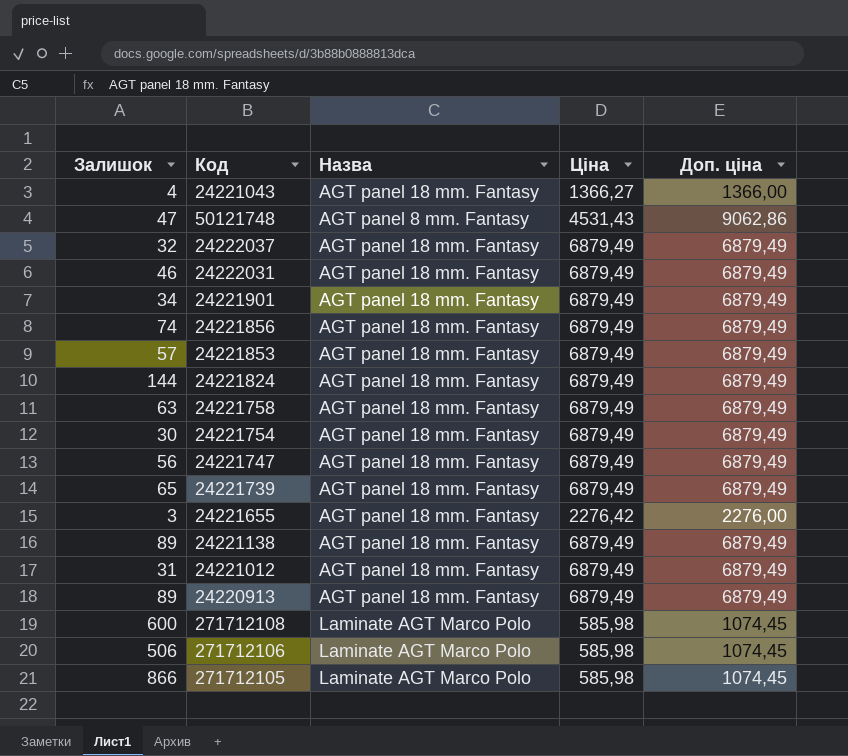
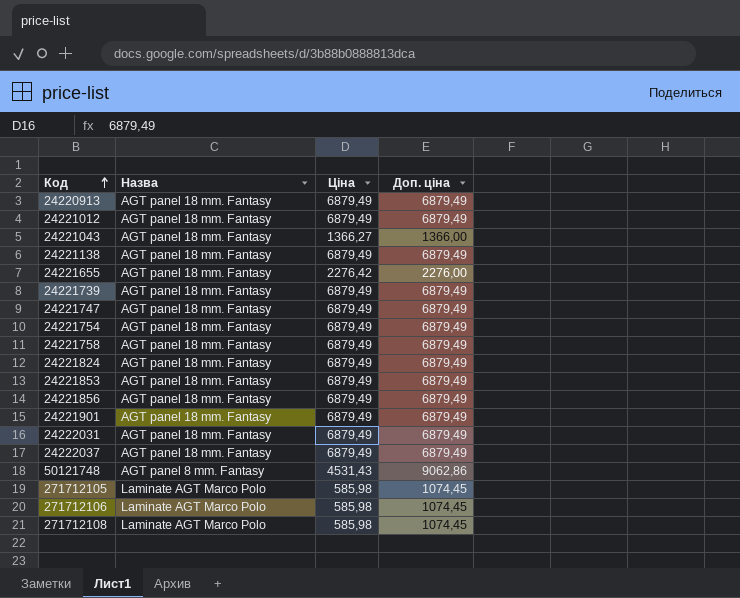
row order: none -> Код ascending
column Залишок | position: 1 -> none

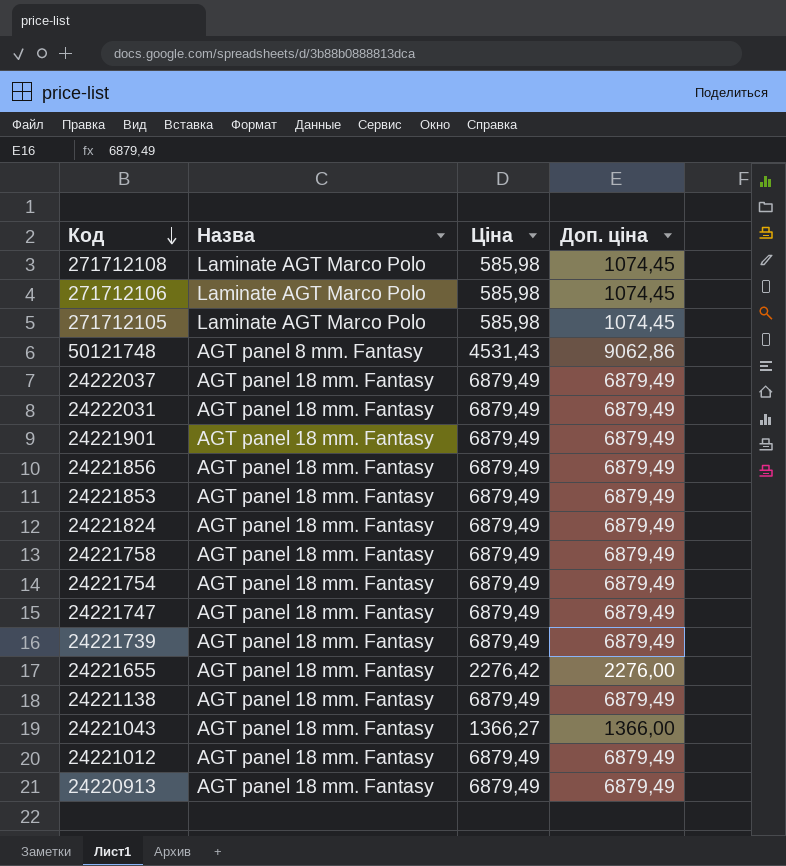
row order: Код ascending -> Код descending

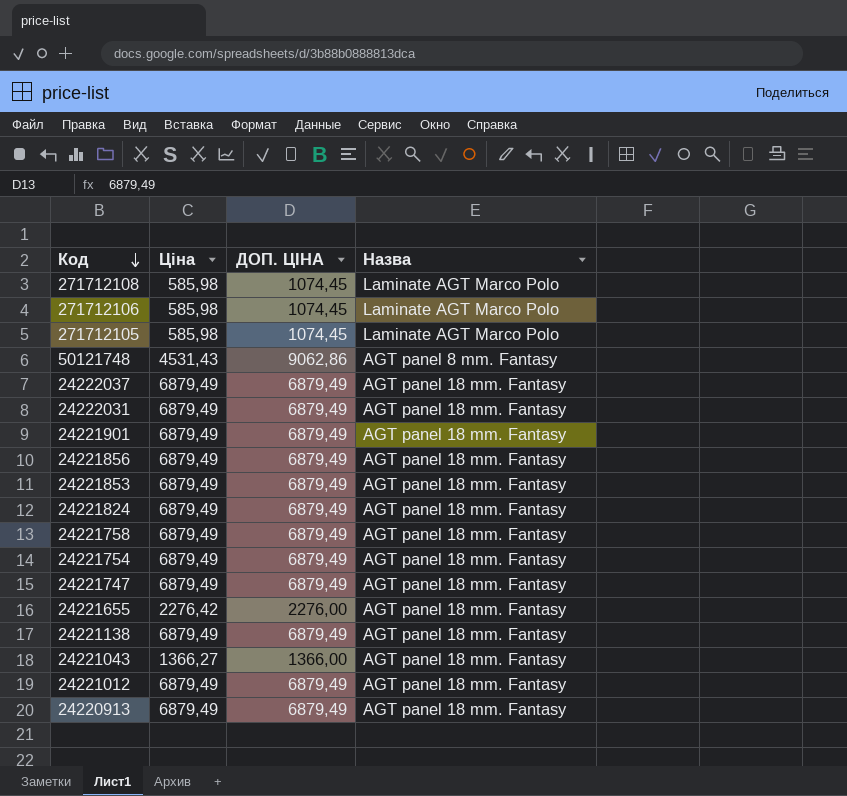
column name: Доп. ціна -> ДОП. ЦІНА
column Назва | position: 2 -> 4
row 24221739: AGT panel 18 mm. Fantasy | 6879,49 | 6879,49 -> none

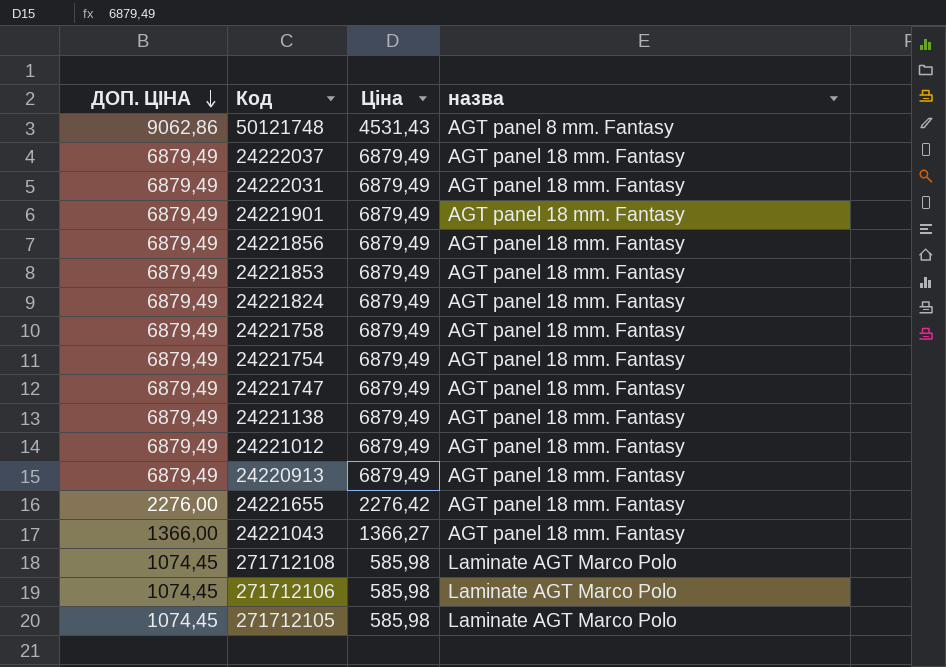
row order: Код descending -> ДОП. ЦІНА descending
column ДОП. ЦІНА | position: 3 -> 1
column name: Назва -> назва

